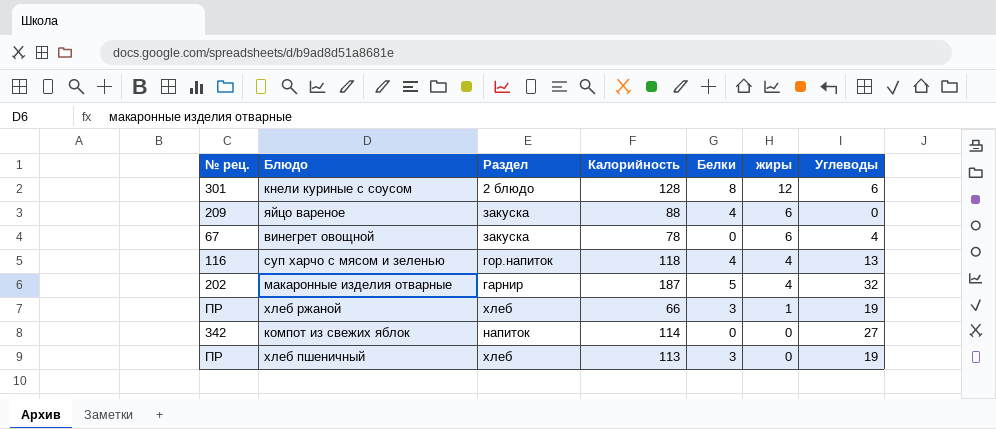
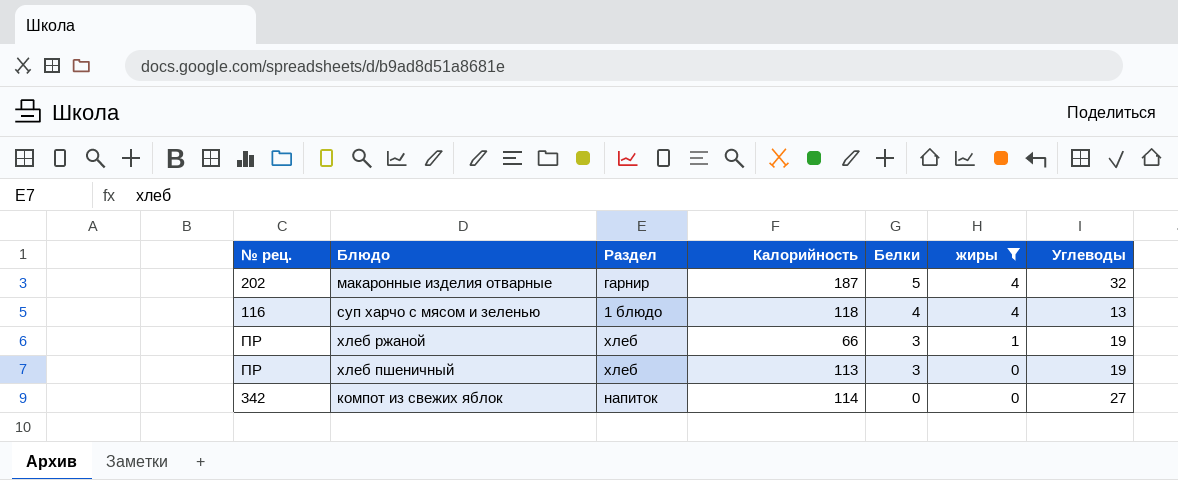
filter: none -> жиры <= 4
row order: жиры descending -> Белки descending
суп харчо с мясом и зеленью | Раздел: гор.напиток -> 1 блюдо

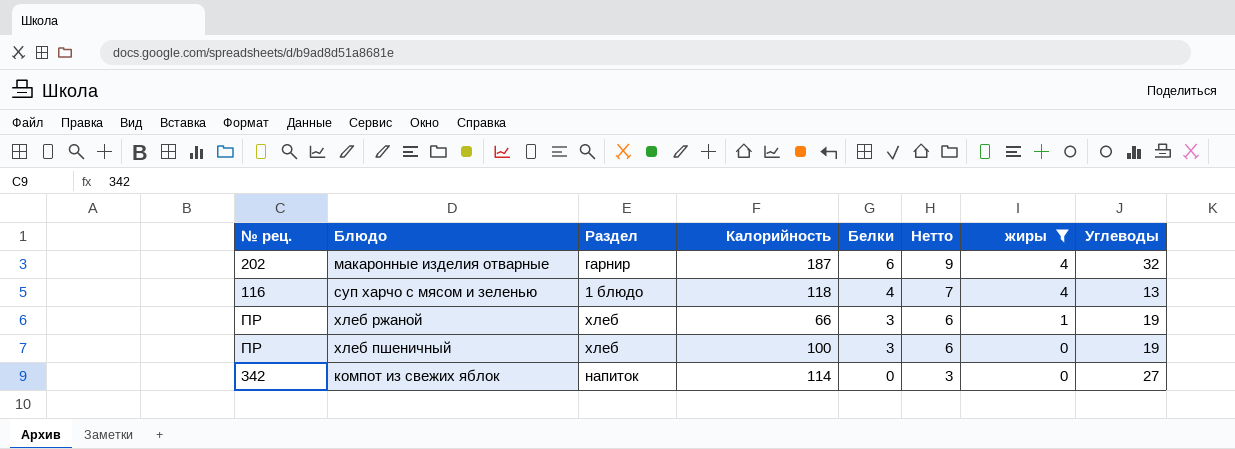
column Нетто | formula: none -> [Белки] + 3
макаронные изделия отварные | Белки: 5 -> 6
хлеб пшеничный | Калорийность: 113 -> 100

